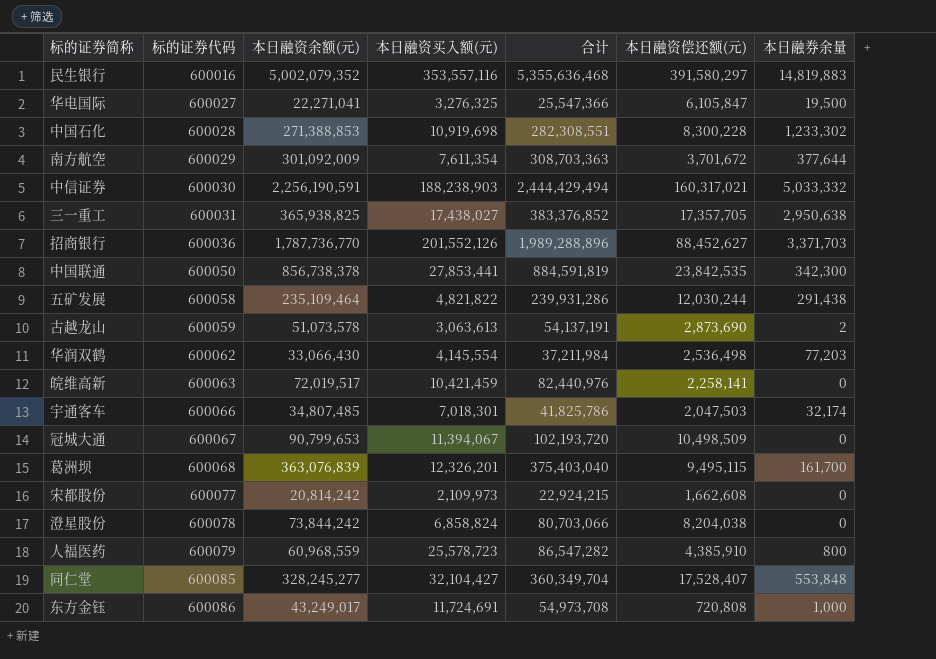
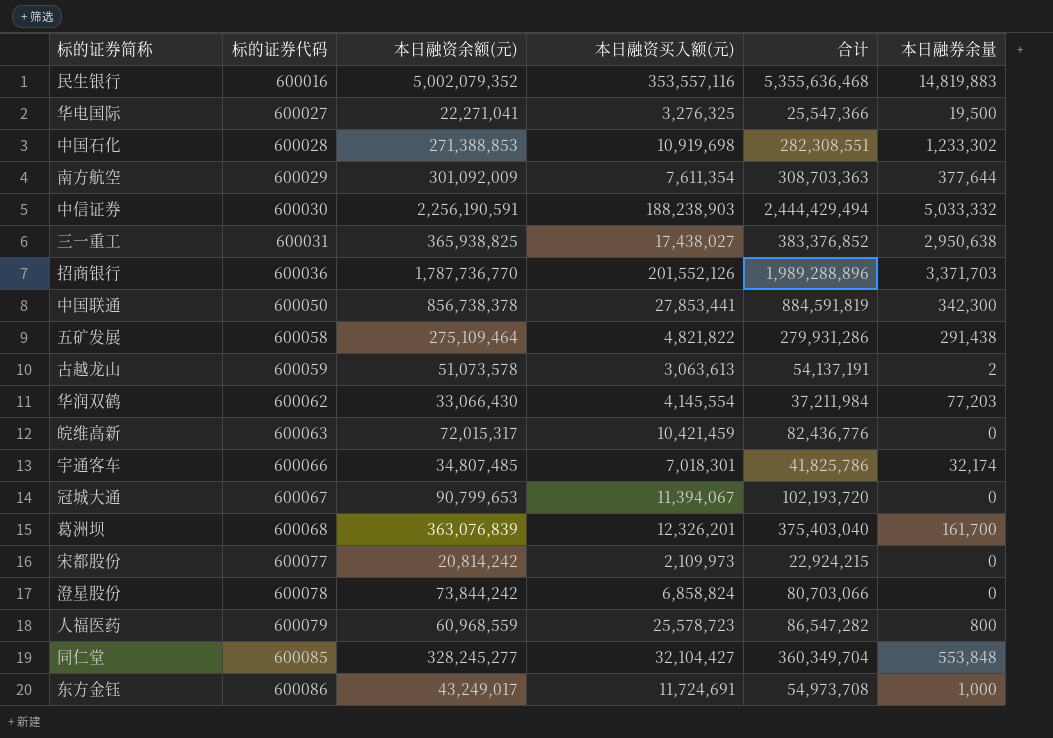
column 本日融资偿还额(元) | position: 6 -> none
五矿发展 | 本日融资余额(元): 235,109,464 -> 275,109,464
五矿发展 | 合计: 239,931,286 -> 279,931,286
皖维高新 | 本日融资余额(元): 72,019,517 -> 72,015,317
皖维高新 | 合计: 82,440,976 -> 82,436,776

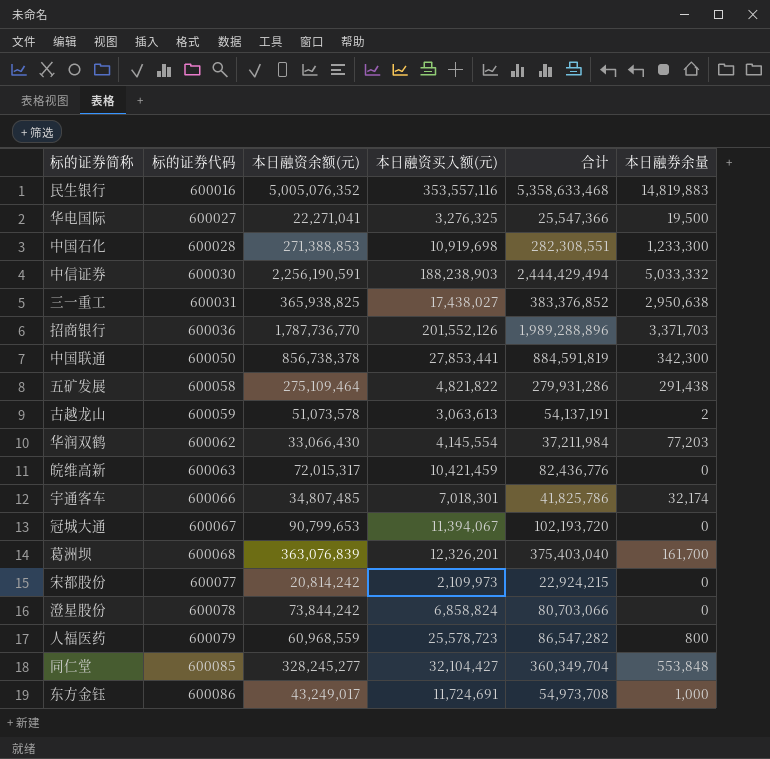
row 南方航空: 600029 | 301,092,009 | 7,611,354 | 308,703,363 | 377,644 -> none
民生银行 | 本日融资余额(元): 5,002,079,352 -> 5,005,076,352
民生银行 | 合计: 5,355,636,468 -> 5,358,633,468
中国石化 | 本日融券余量: 1,233,302 -> 1,233,300

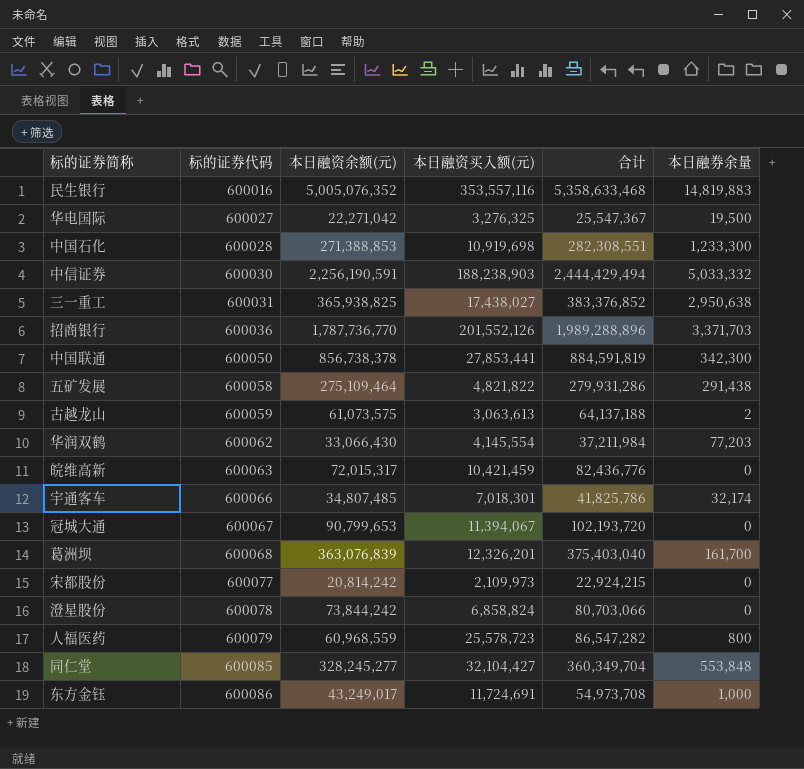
华电国际 | 本日融资余额(元): 22,271,041 -> 22,271,042
华电国际 | 合计: 25,547,366 -> 25,547,367
古越龙山 | 本日融资余额(元): 51,073,578 -> 61,073,575
古越龙山 | 合计: 54,137,191 -> 64,137,188

